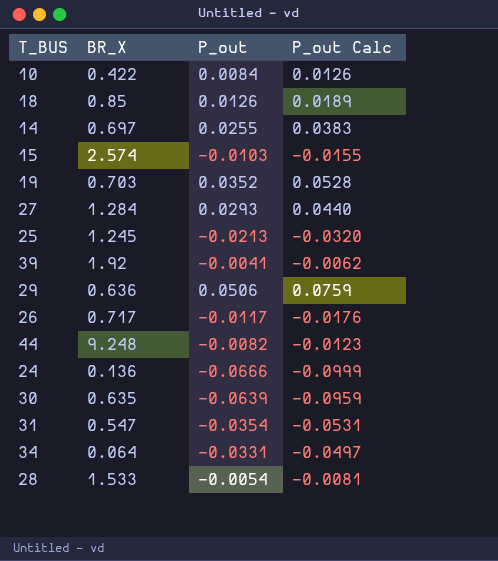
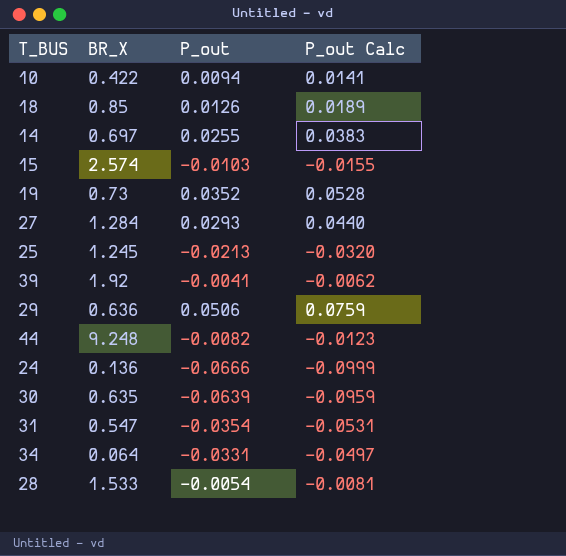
row 26: 0.717 | -0.0117 | -0.0176 -> none
10 | P_out: 0.0084 -> 0.0094
10 | P_out Calc: 0.0126 -> 0.0141
19 | BR_X: 0.703 -> 0.73

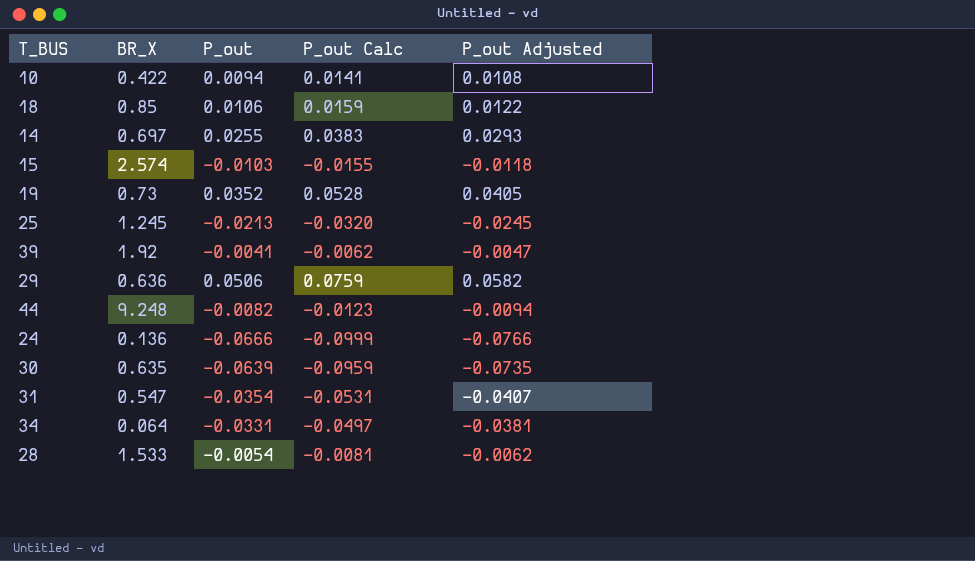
column P_out Adjusted | formula: none -> [P_out] * 1.15
row 27: 1.284 | 0.0293 | 0.0440 -> none
18 | P_out: 0.0126 -> 0.0106
18 | P_out Calc: 0.0189 -> 0.0159

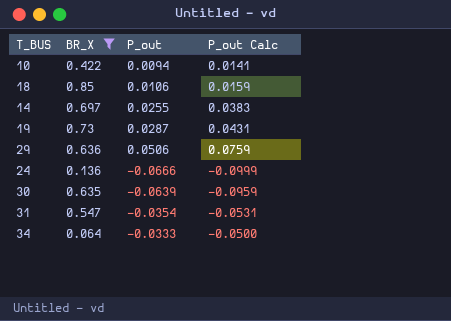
filter: none -> BR_X <= 0.85
column P_out Adjusted | formula: [P_out] * 1.15 -> none
19 | P_out: 0.0352 -> 0.0287
19 | P_out Calc: 0.0528 -> 0.0431
34 | P_out: -0.0331 -> -0.0333
34 | P_out Calc: -0.0497 -> -0.0500

